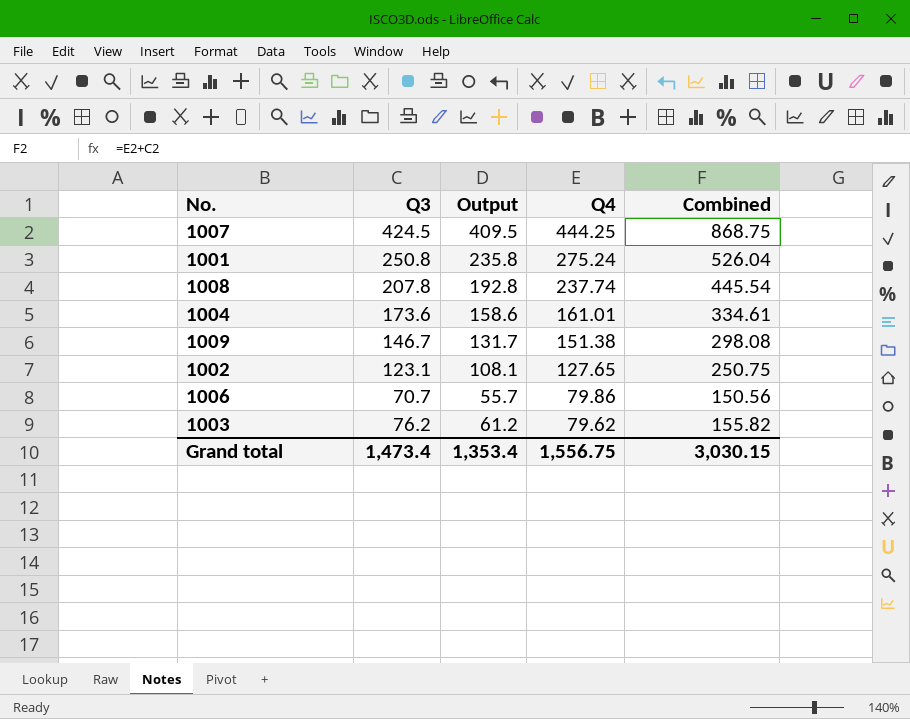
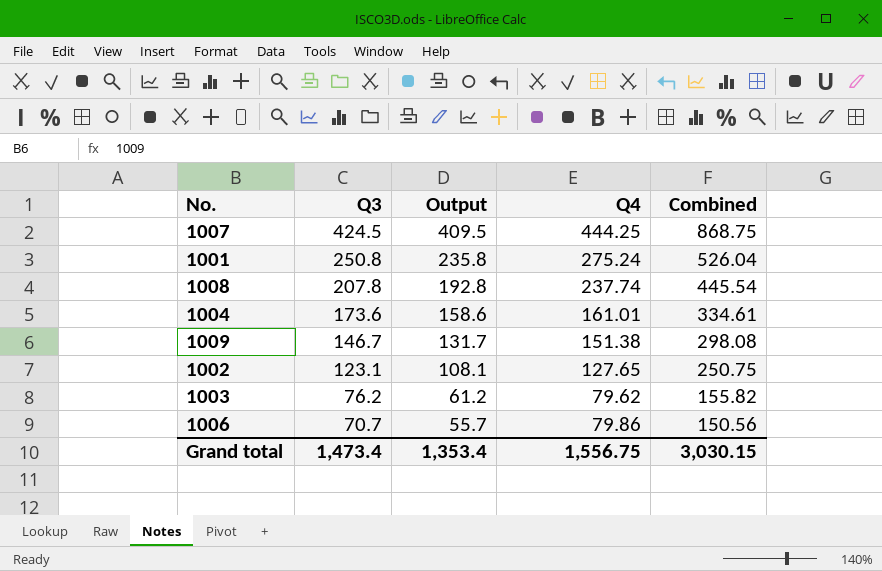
row order: Q4 descending -> Q3 descending

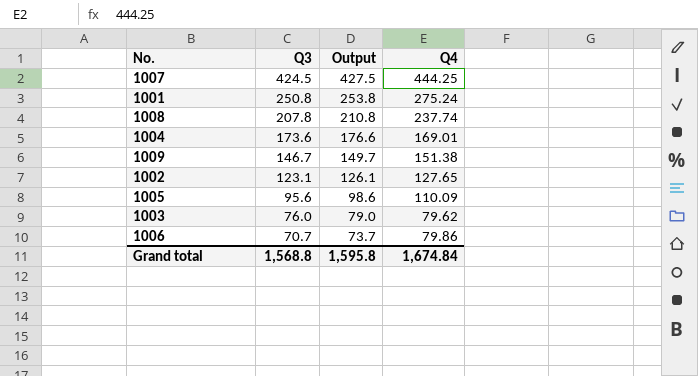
column Combined | formula: [Q3] + [Q4] -> none
column Output | formula: [Q3] - 15 -> [Q3] + 3
1004 | Q4: 161.01 -> 169.01
row 1005: none -> 95.6 | 98.6 | 110.09
1003 | Q3: 76.2 -> 76.0
Grand total | Q3: 1,473.4 -> 1,568.8
Grand total | Output: 1,353.4 -> 1,595.8
Grand total | Q4: 1,556.75 -> 1,674.84

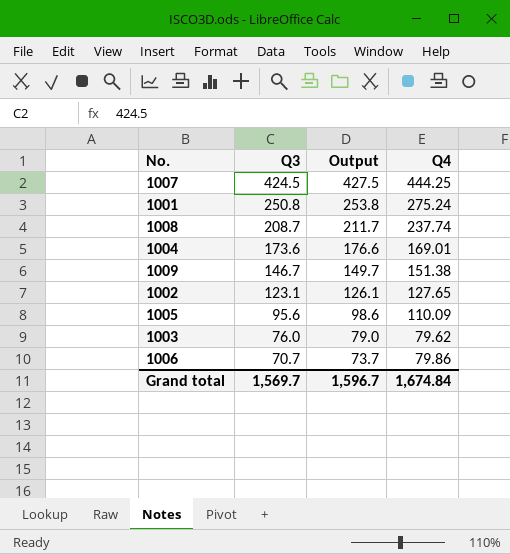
1008 | Q3: 207.8 -> 208.7
1008 | Output: 210.8 -> 211.7
Grand total | Q3: 1,568.8 -> 1,569.7
Grand total | Output: 1,595.8 -> 1,596.7

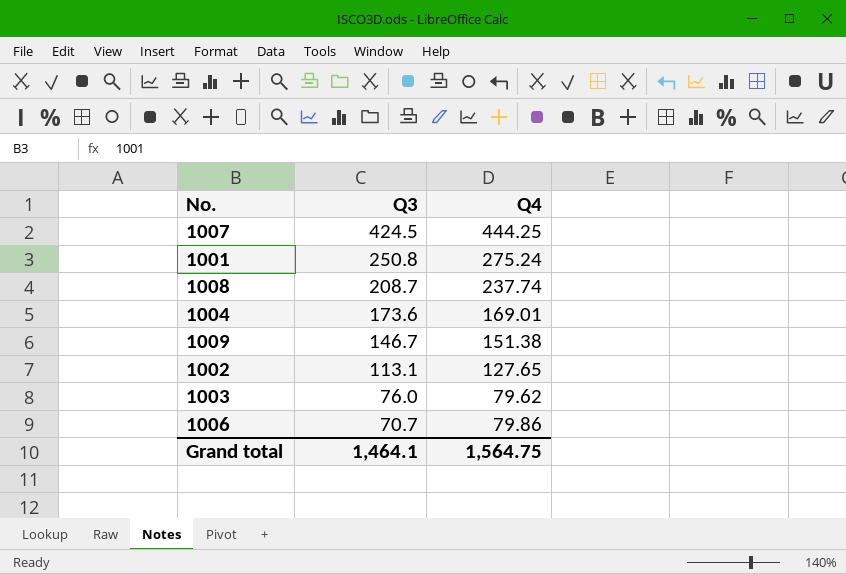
column Output | formula: [Q3] + 3 -> none
row 1005: 95.6 | 98.6 | 110.09 -> none
1002 | Q3: 123.1 -> 113.1
Grand total | Q3: 1,569.7 -> 1,464.1
Grand total | Q4: 1,674.84 -> 1,564.75

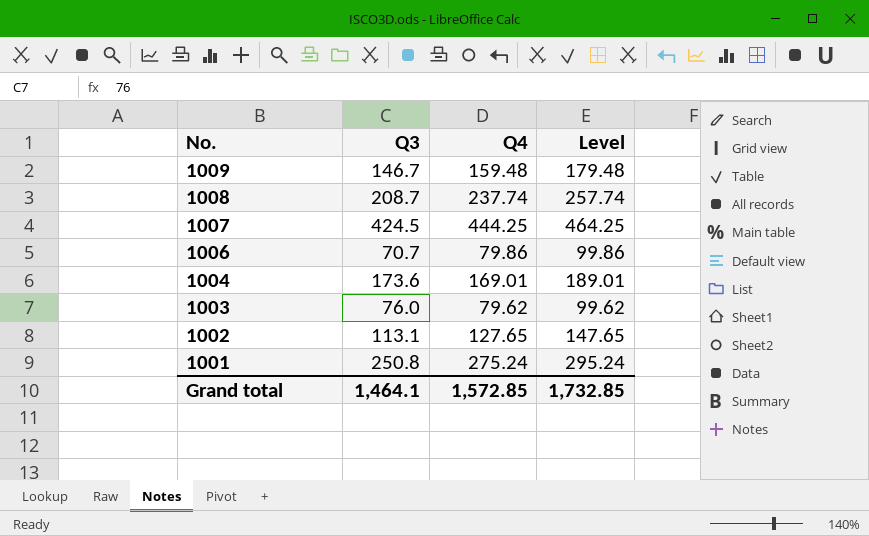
row order: Q3 descending -> No. descending
column Level | formula: none -> [Q4] + 20
1009 | Q4: 151.38 -> 159.48
Grand total | Q4: 1,564.75 -> 1,572.85

